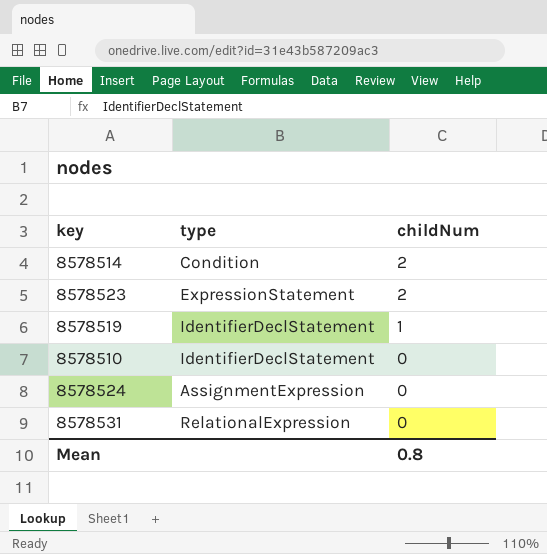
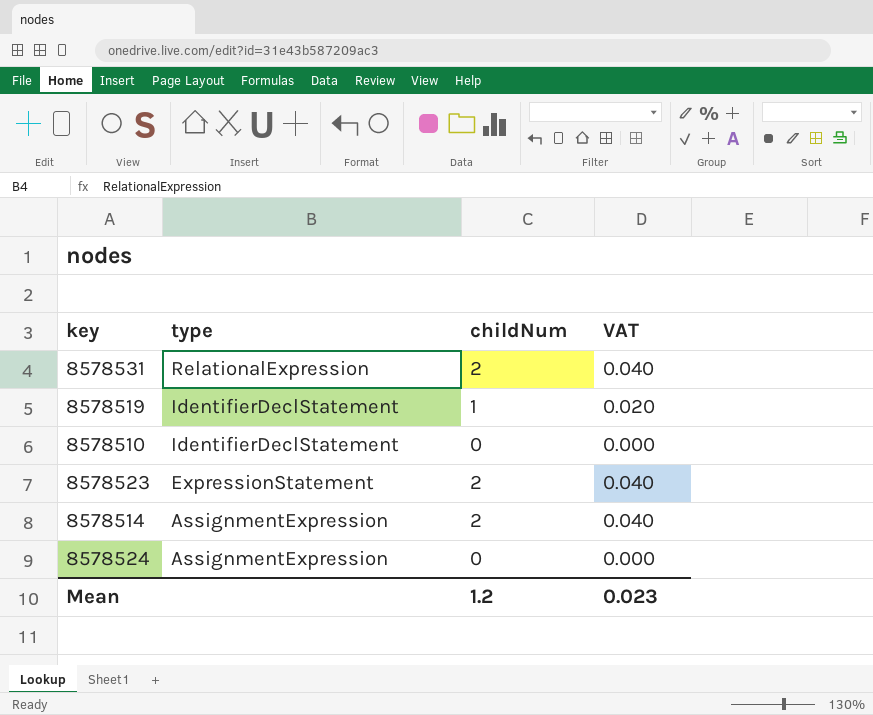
row order: childNum descending -> type descending
column VAT | formula: none -> [childNum] * 0.02
8578531 | childNum: 0 -> 2
8578514 | type: Condition -> AssignmentExpression
Mean | childNum: 0.8 -> 1.2

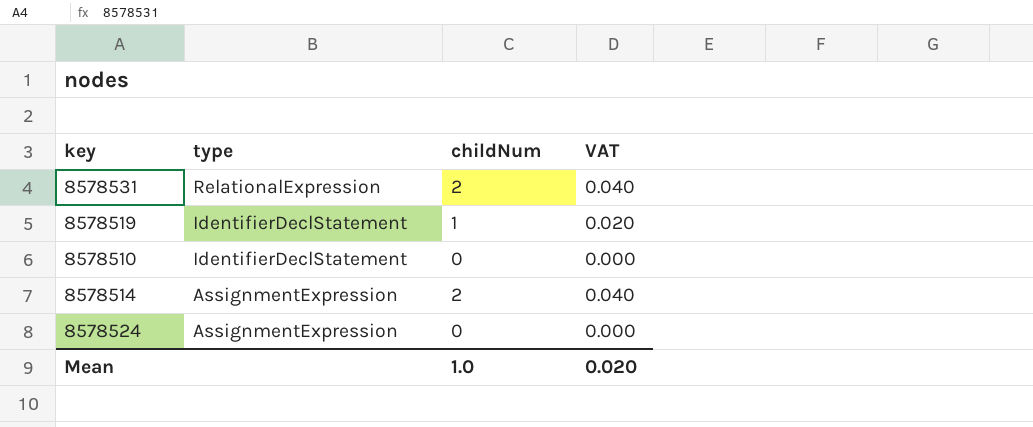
row 8578523: ExpressionStatement | 2 | 0.040 -> none
Mean | childNum: 1.2 -> 1.0
Mean | VAT: 0.023 -> 0.020

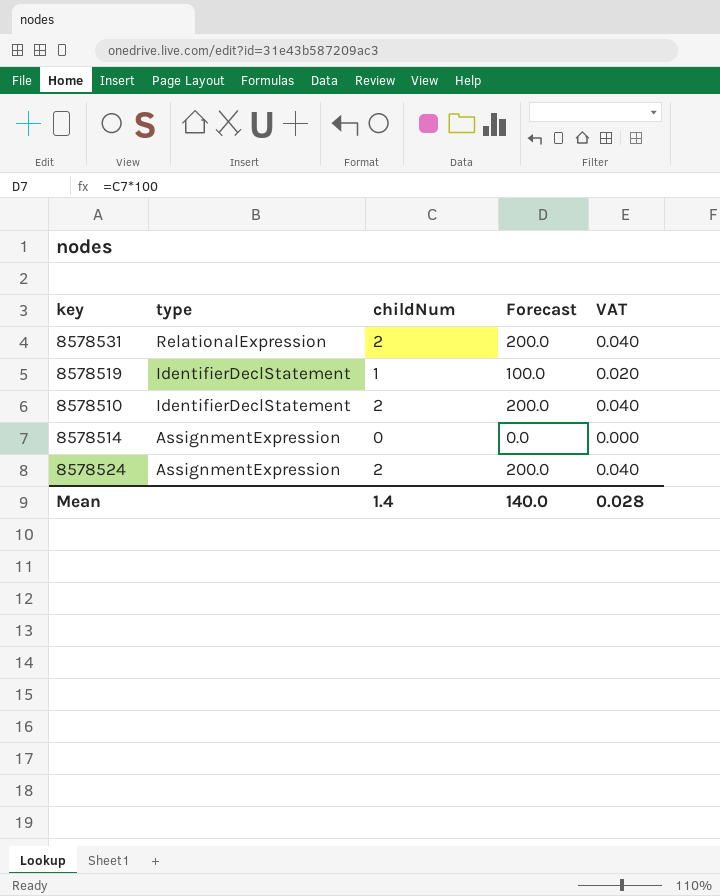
column Forecast | formula: none -> [childNum] * 100
8578510 | childNum: 0 -> 2
8578510 | VAT: 0.000 -> 0.040
8578514 | childNum: 2 -> 0
8578514 | VAT: 0.040 -> 0.000
8578524 | childNum: 0 -> 2
8578524 | VAT: 0.000 -> 0.040
Mean | childNum: 1.0 -> 1.4
Mean | VAT: 0.020 -> 0.028

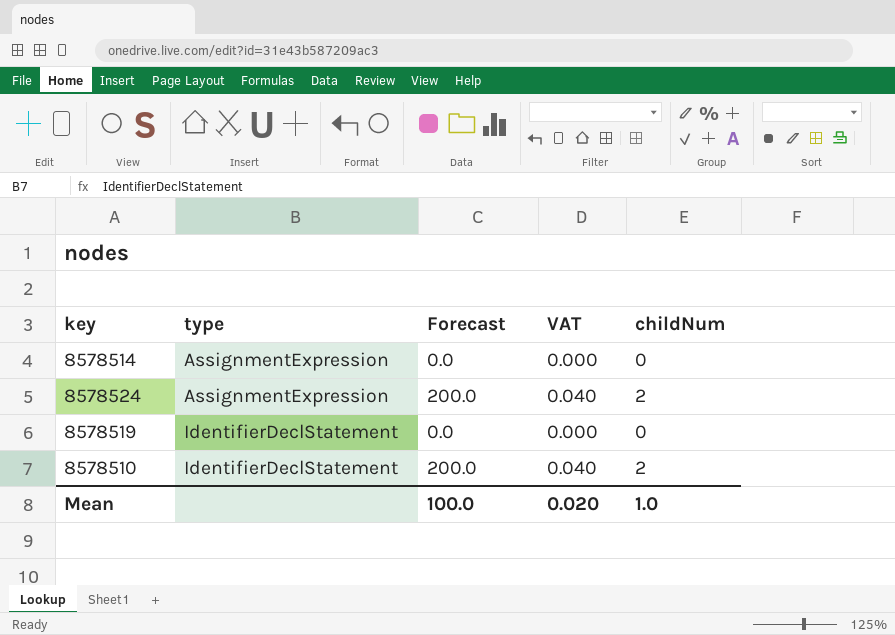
row order: type descending -> type ascending
column childNum | position: 3 -> 5
row 8578531: RelationalExpression | 2 | 200.0 | 0.040 -> none
8578519 | Forecast: 100.0 -> 0.0
8578519 | VAT: 0.020 -> 0.000
8578519 | childNum: 1 -> 0
Mean | Forecast: 140.0 -> 100.0
Mean | VAT: 0.028 -> 0.020
Mean | childNum: 1.4 -> 1.0

